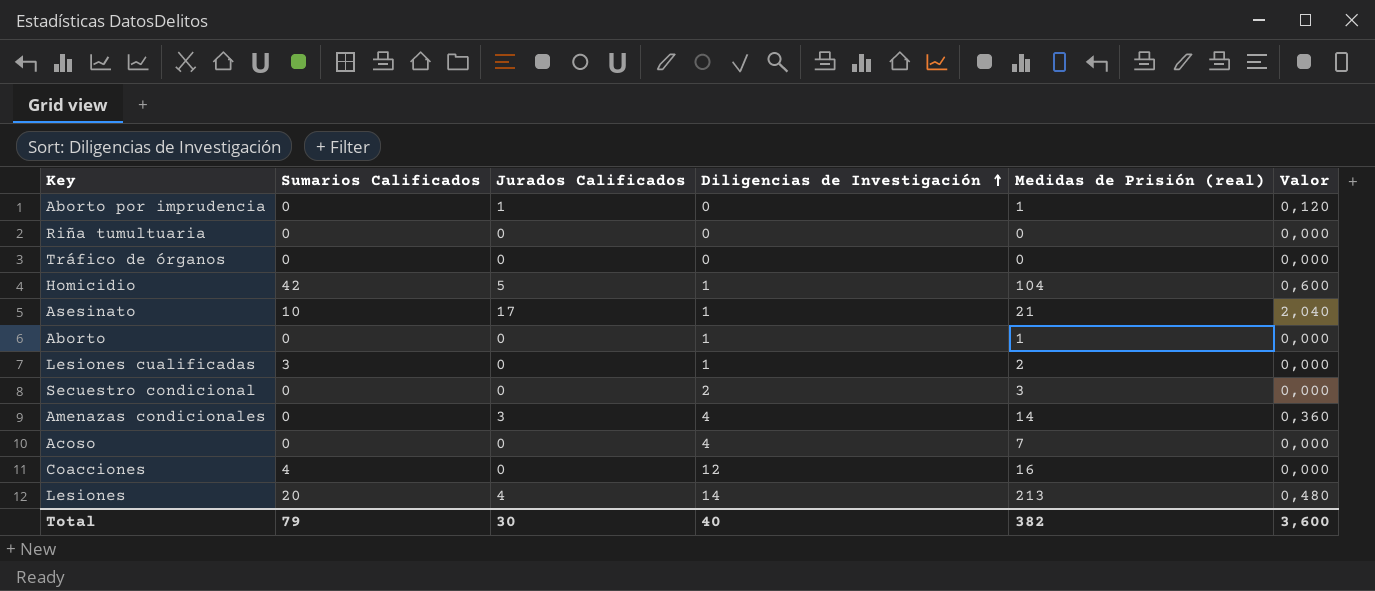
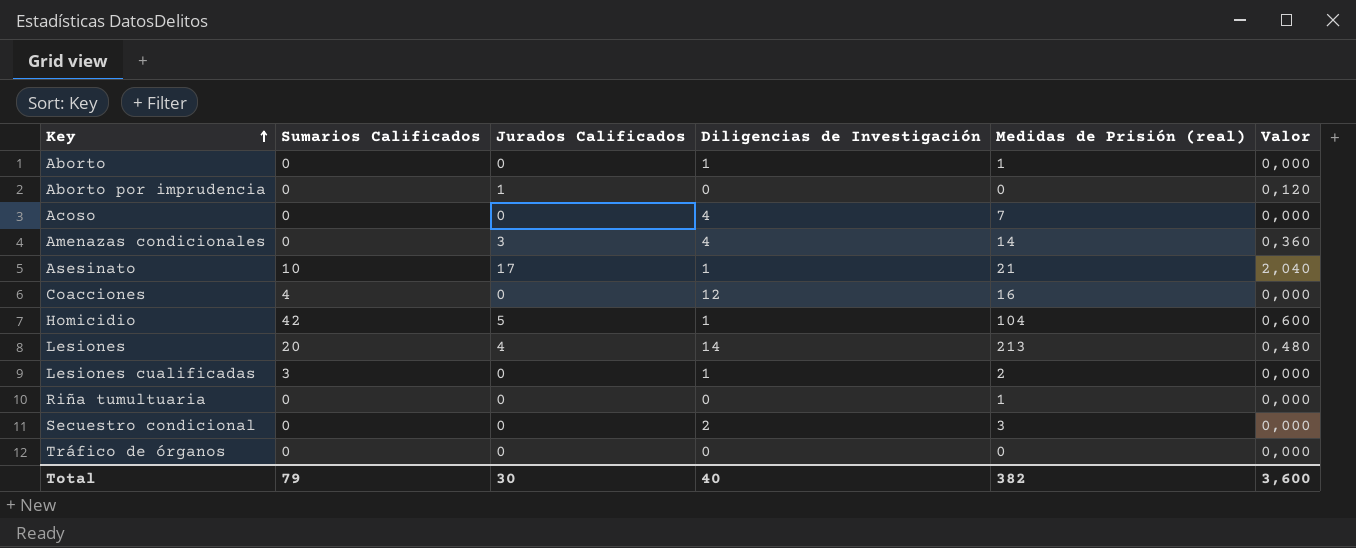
row order: Diligencias de Investigación ascending -> Key ascending
Aborto por imprudencia | Medidas de Prisión (real): 1 -> 0
Riña tumultuaria | Medidas de Prisión (real): 0 -> 1

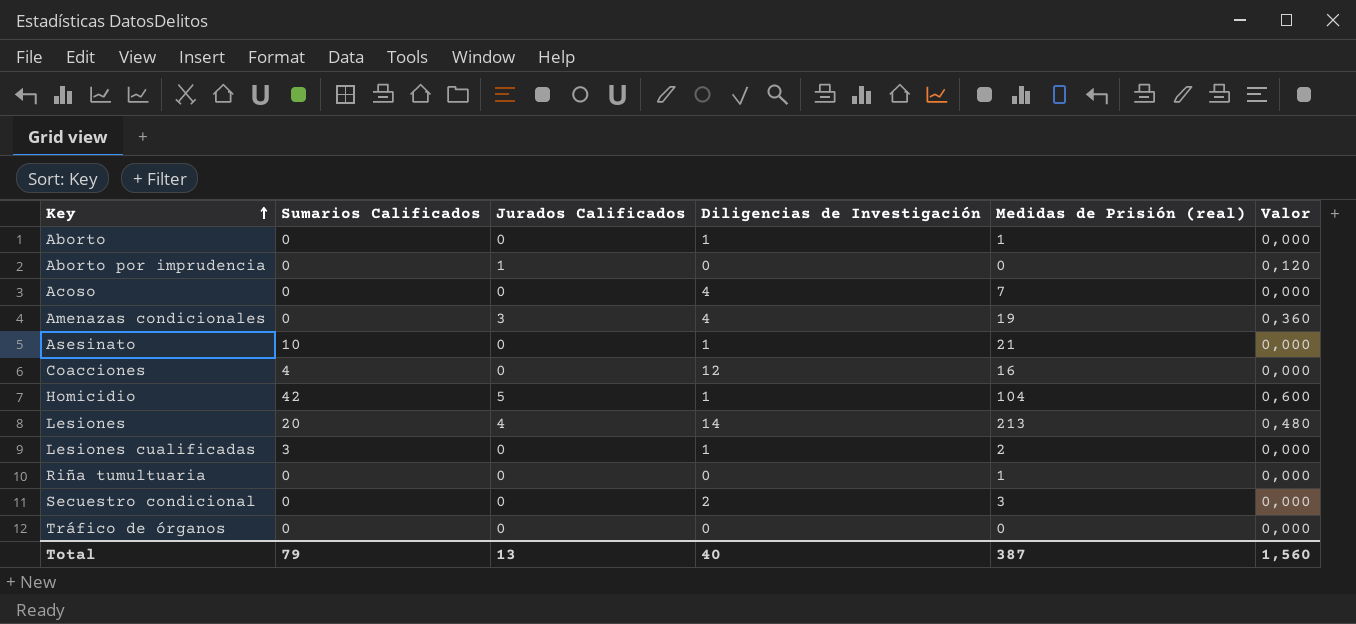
Amenazas condicionales | Medidas de Prisión (real): 14 -> 19
Asesinato | Jurados Calificados: 17 -> 0
Asesinato | Valor: 2,040 -> 0,000
Total | Jurados Calificados: 30 -> 13
Total | Medidas de Prisión (real): 382 -> 387
Total | Valor: 3,600 -> 1,560

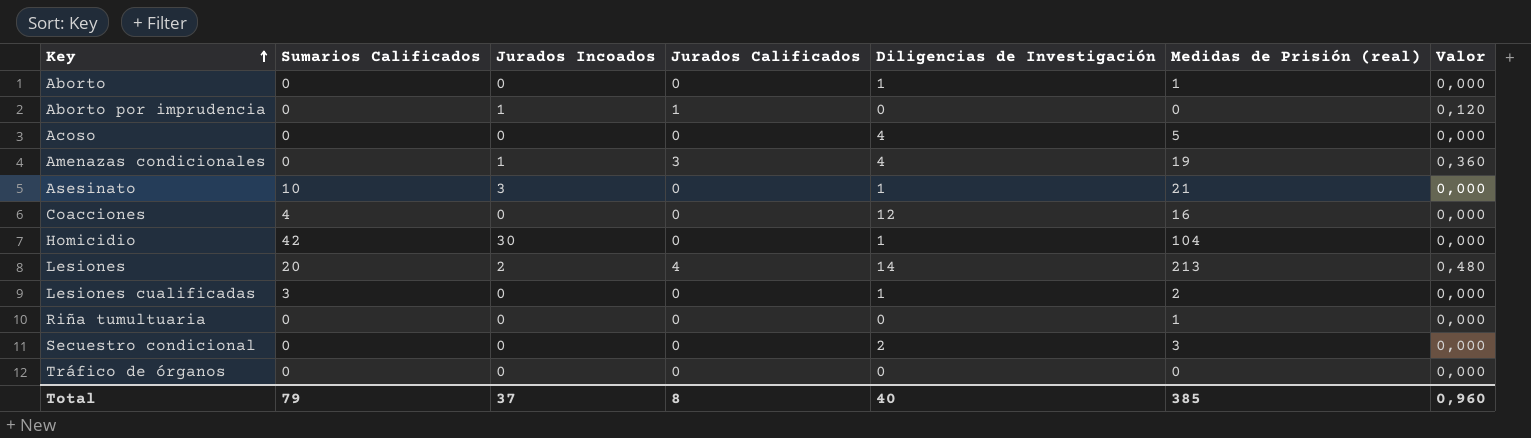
column Jurados Incoados | position: none -> 3
Acoso | Medidas de Prisión (real): 7 -> 5
Homicidio | Jurados Calificados: 5 -> 0
Homicidio | Valor: 0,600 -> 0,000
Total | Jurados Calificados: 13 -> 8
Total | Medidas de Prisión (real): 387 -> 385
Total | Valor: 1,560 -> 0,960

